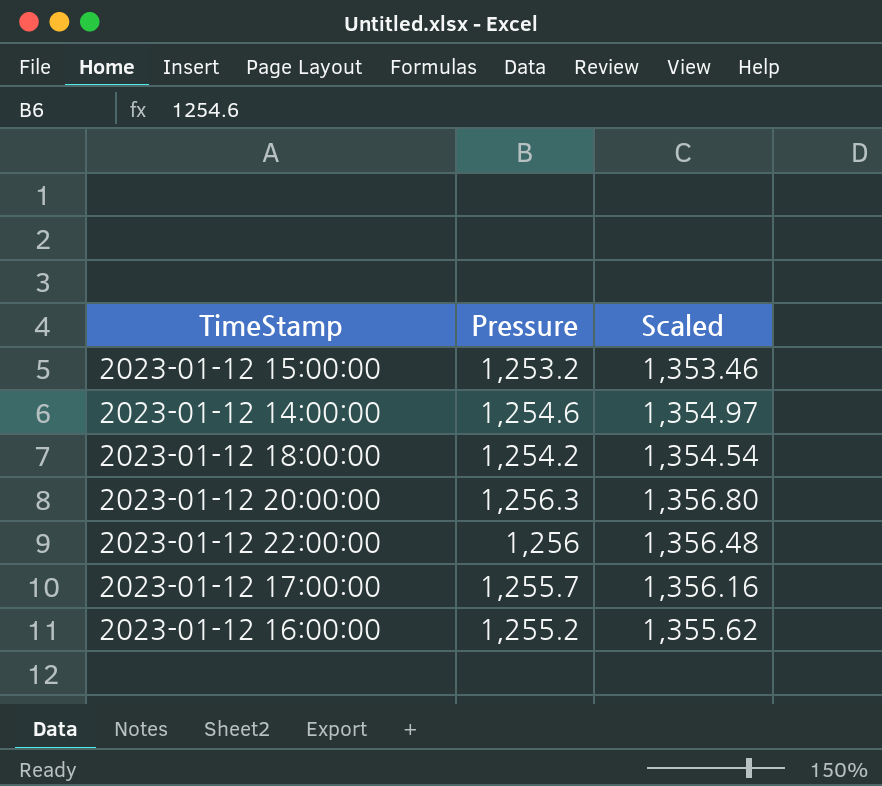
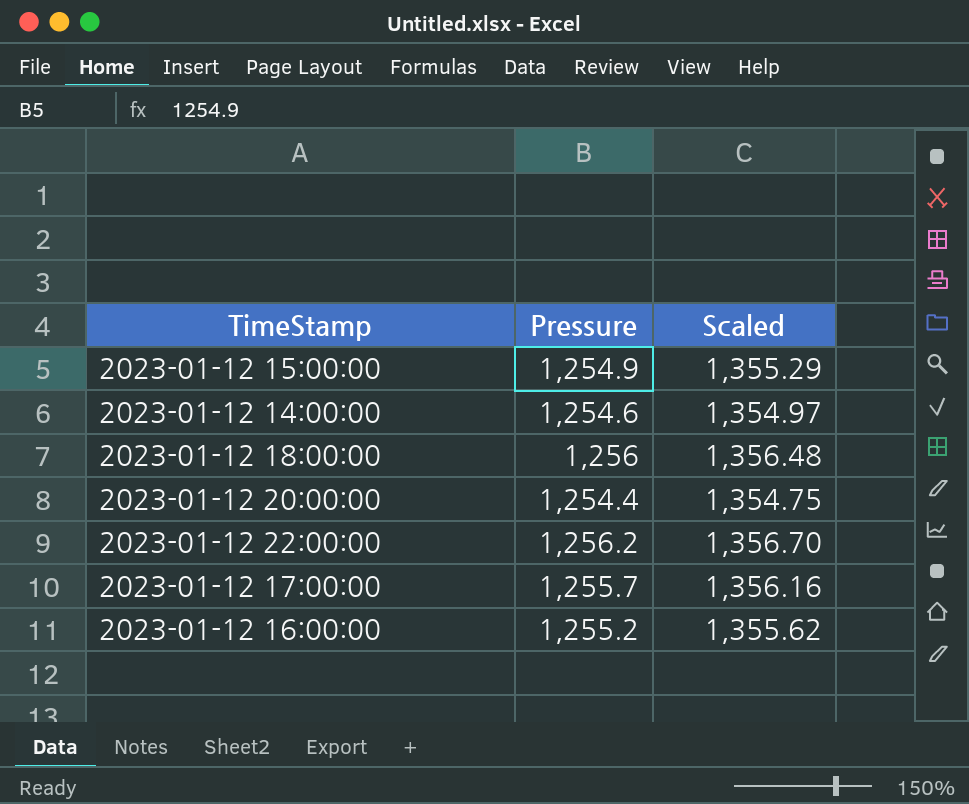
2023-01-12 15:00:00 | Pressure: 1,253.2 -> 1,254.9
2023-01-12 15:00:00 | Scaled: 1,353.46 -> 1,355.29
2023-01-12 18:00:00 | Pressure: 1,254.2 -> 1,256
2023-01-12 18:00:00 | Scaled: 1,354.54 -> 1,356.48
2023-01-12 20:00:00 | Pressure: 1,256.3 -> 1,254.4
2023-01-12 20:00:00 | Scaled: 1,356.80 -> 1,354.75
2023-01-12 22:00:00 | Pressure: 1,256 -> 1,256.2
2023-01-12 22:00:00 | Scaled: 1,356.48 -> 1,356.70

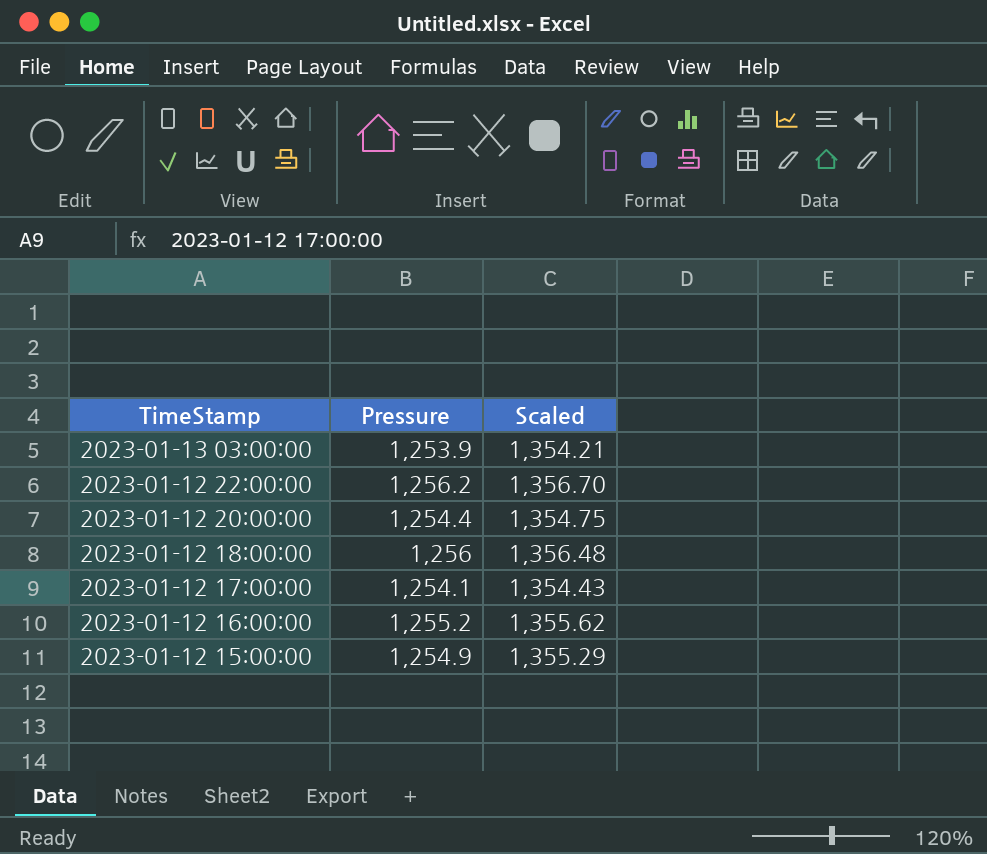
row order: none -> TimeStamp descending
row 2023-01-12 14:00:00: 1,254.6 | 1,354.97 -> none
row 2023-01-13 03:00:00: none -> 1,253.9 | 1,354.21
2023-01-12 17:00:00 | Pressure: 1,255.7 -> 1,254.1
2023-01-12 17:00:00 | Scaled: 1,356.16 -> 1,354.43

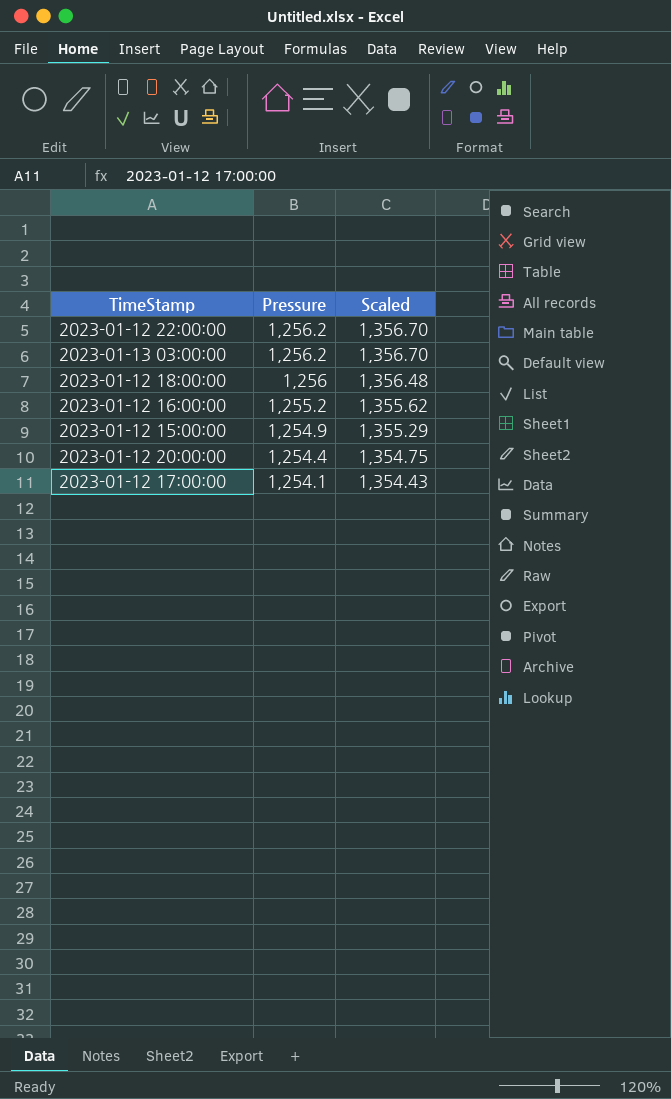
row order: TimeStamp descending -> Pressure descending
2023-01-13 03:00:00 | Pressure: 1,253.9 -> 1,256.2
2023-01-13 03:00:00 | Scaled: 1,354.21 -> 1,356.70

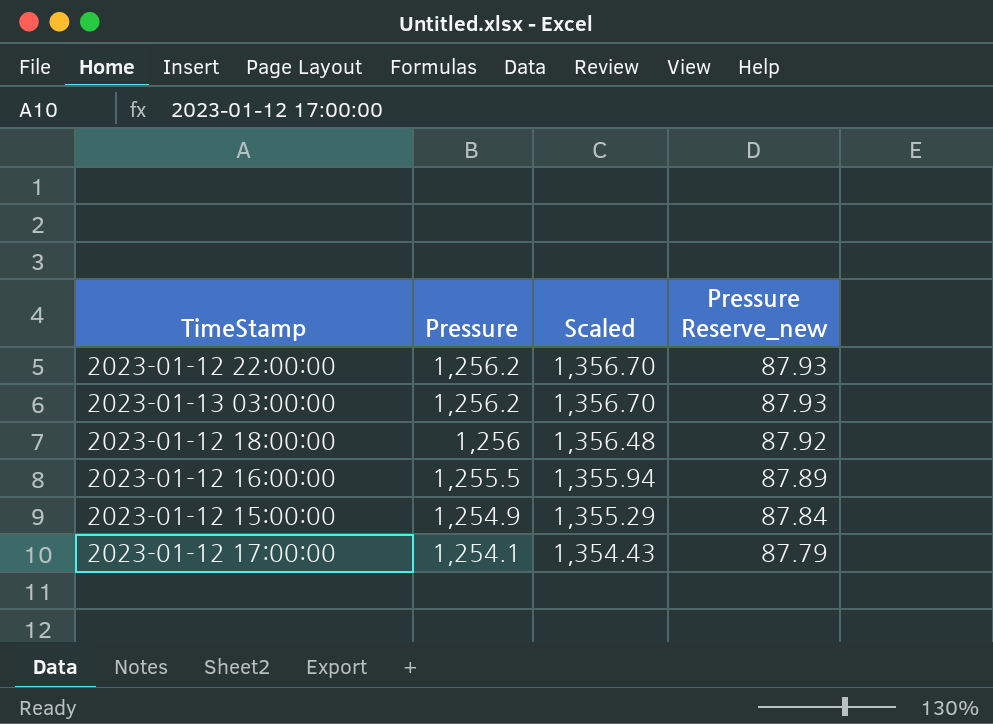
column Pressure Reserve_new | formula: none -> [Pressure] * 0.07
row 2023-01-12 20:00:00: 1,254.4 | 1,354.75 -> none
2023-01-12 16:00:00 | Pressure: 1,255.2 -> 1,255.5
2023-01-12 16:00:00 | Scaled: 1,355.62 -> 1,355.94

